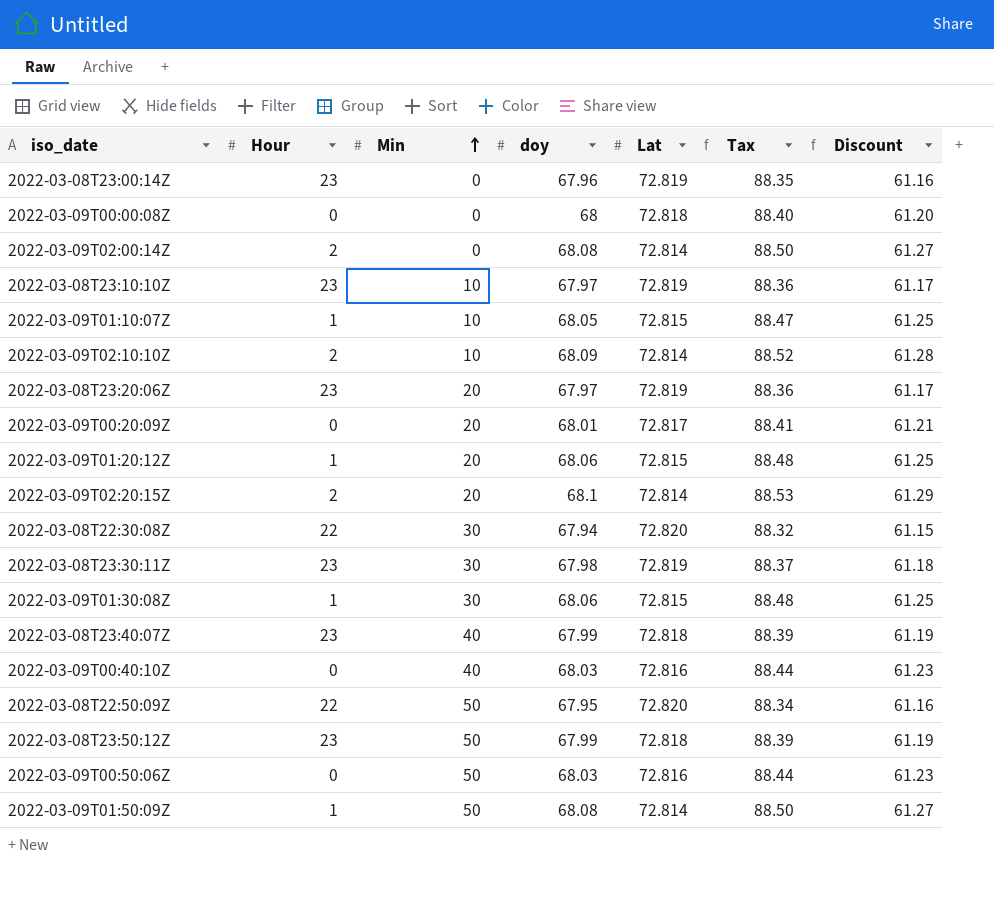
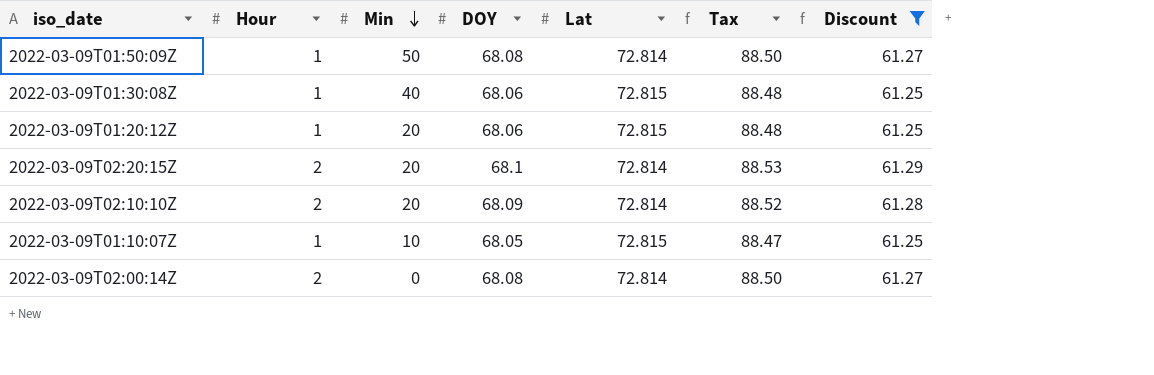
filter: none -> Discount >= 61.25
row order: Min ascending -> Min descending
column name: doy -> DOY
2022-03-09T01:30:08Z | Min: 30 -> 40
2022-03-09T02:10:10Z | Min: 10 -> 20

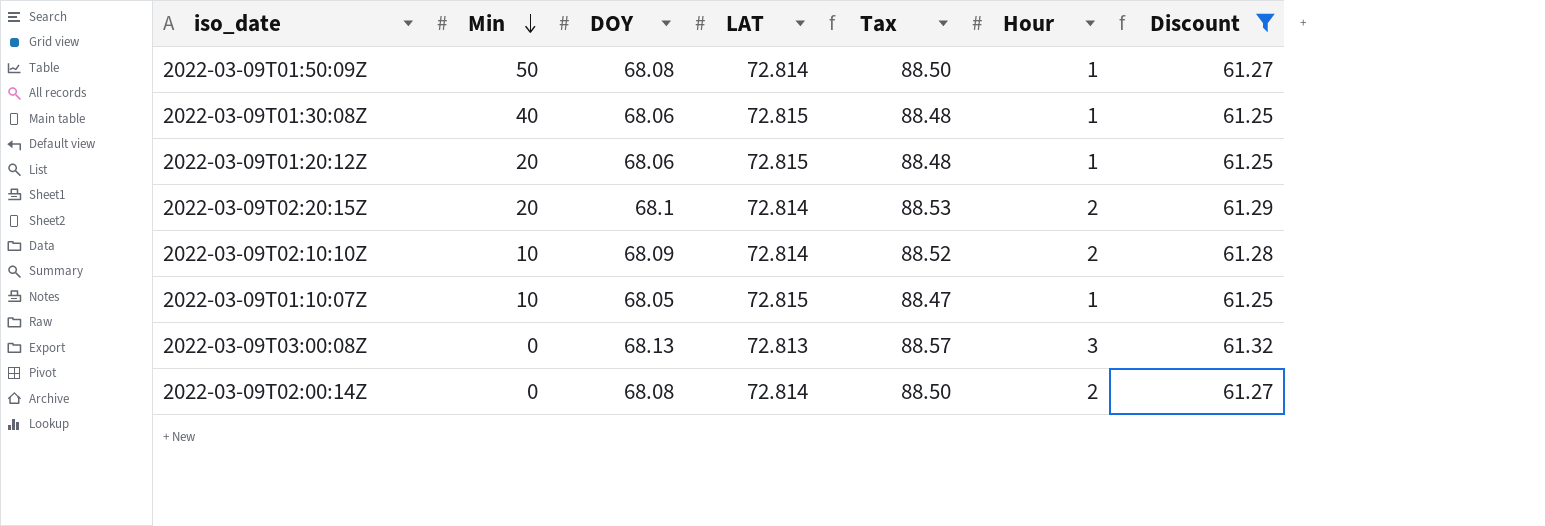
column name: Lat -> LAT
column Hour | position: 2 -> 6
2022-03-09T02:10:10Z | Min: 20 -> 10
row 2022-03-09T03:00:08Z: none -> 0 | 68.13 | 72.813 | 88.57 | 3 | 61.32

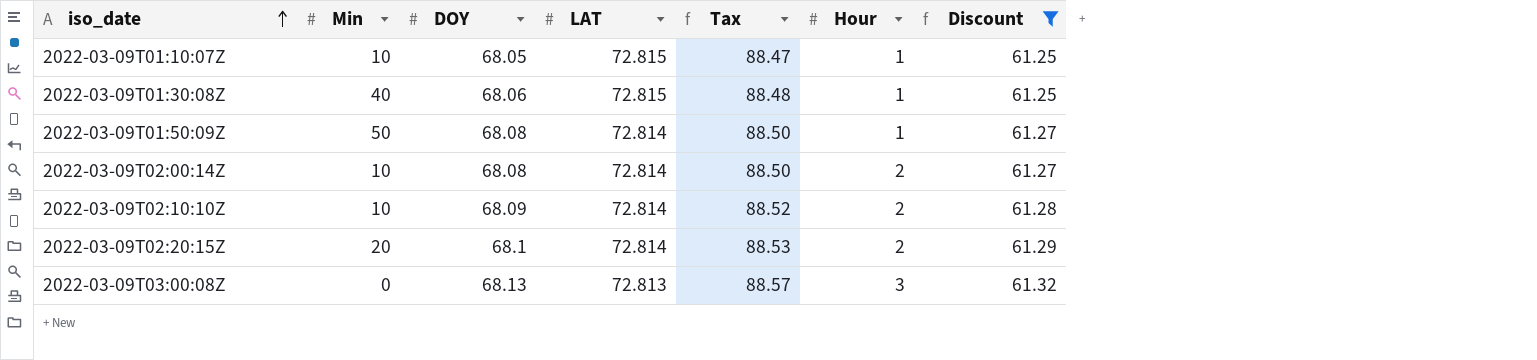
row order: Min descending -> iso_date ascending
row 2022-03-09T01:20:12Z: 20 | 68.06 | 72.815 | 88.48 | 1 | 61.25 -> none
2022-03-09T02:00:14Z | Min: 0 -> 10

